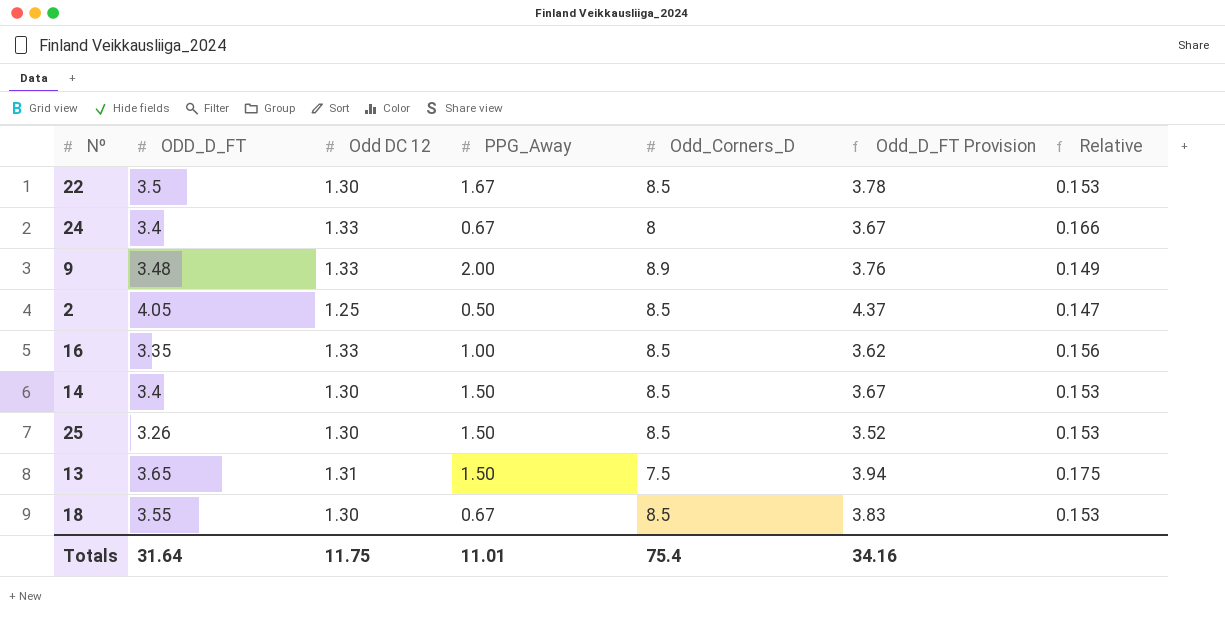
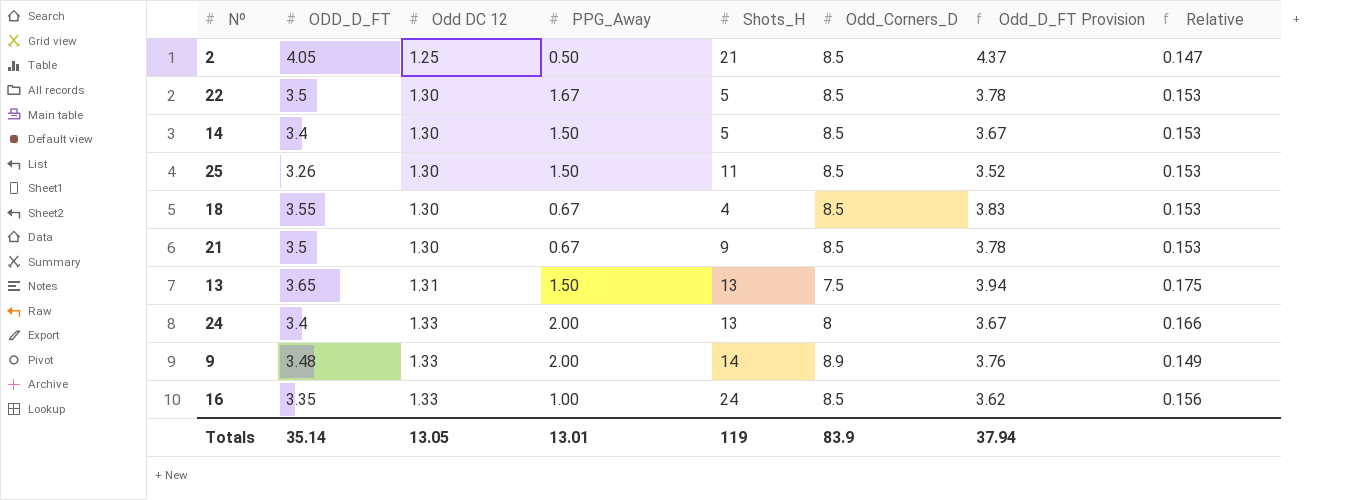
row order: none -> Odd DC 12 ascending
column Shots_H | position: none -> 5
row 21: none -> 3.5 | 1.30 | 0.67 | 9 | 8.5 | 3.78 | 0.153
24 | PPG_Away: 0.67 -> 2.00
Totals | ODD_D_FT: 31.64 -> 35.14
Totals | Odd DC 12: 11.75 -> 13.05
Totals | PPG_Away: 11.01 -> 13.01
Totals | Odd_Corners_D: 75.4 -> 83.9
Totals | Odd_D_FT Provision: 34.16 -> 37.94

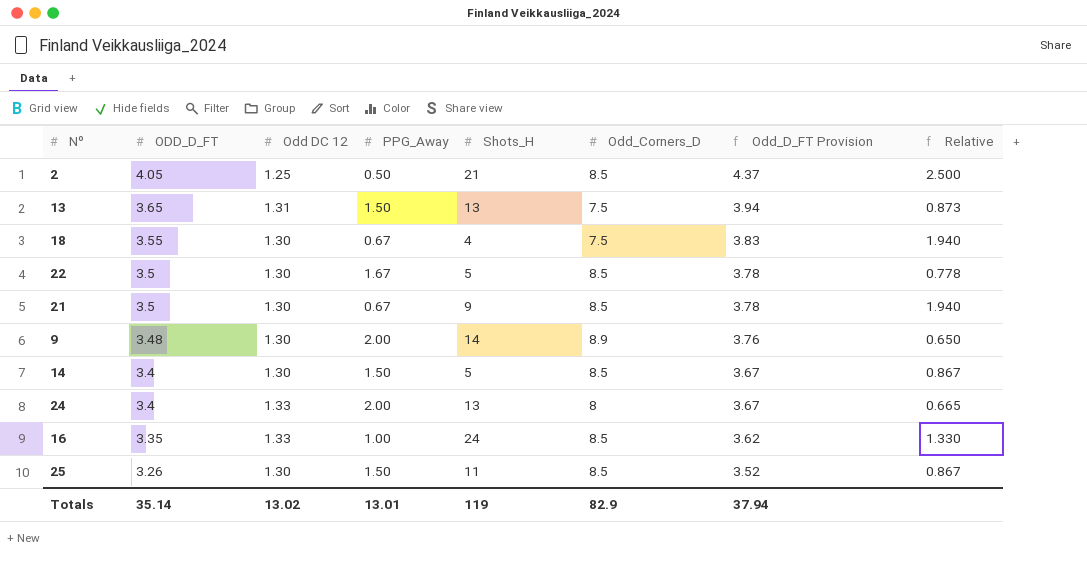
row order: Odd DC 12 ascending -> ODD_D_FT descending
column Relative | formula: [Odd DC 12] / [Odd_Corners_D] -> [Odd DC 12] / [PPG_Away]
18 | Odd_Corners_D: 8.5 -> 7.5
9 | Odd DC 12: 1.33 -> 1.30
Totals | Odd DC 12: 13.05 -> 13.02
Totals | Odd_Corners_D: 83.9 -> 82.9

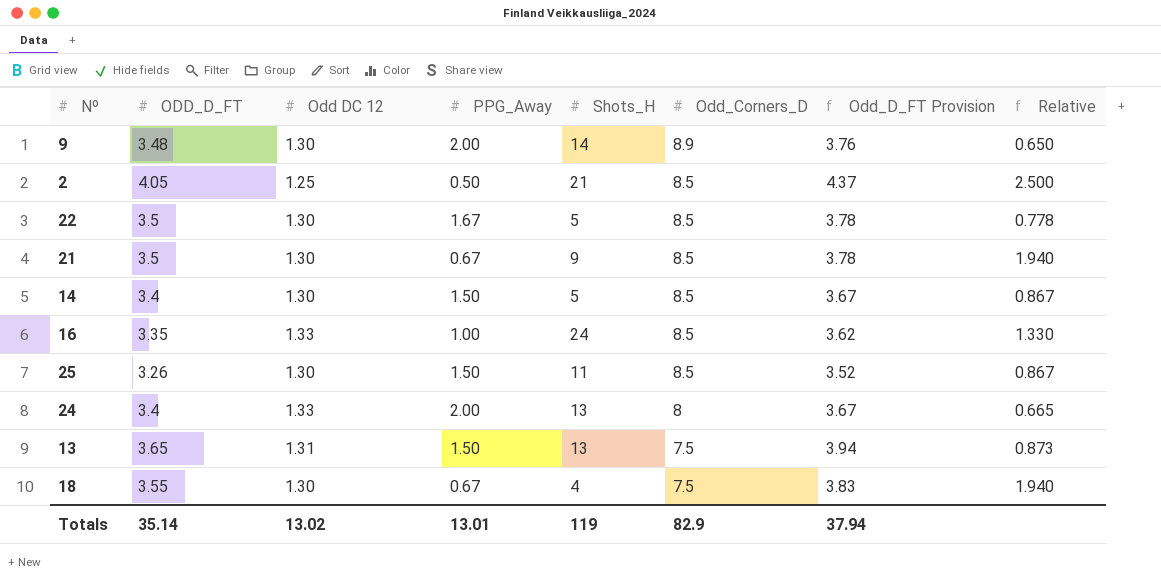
row order: ODD_D_FT descending -> Odd_Corners_D descending

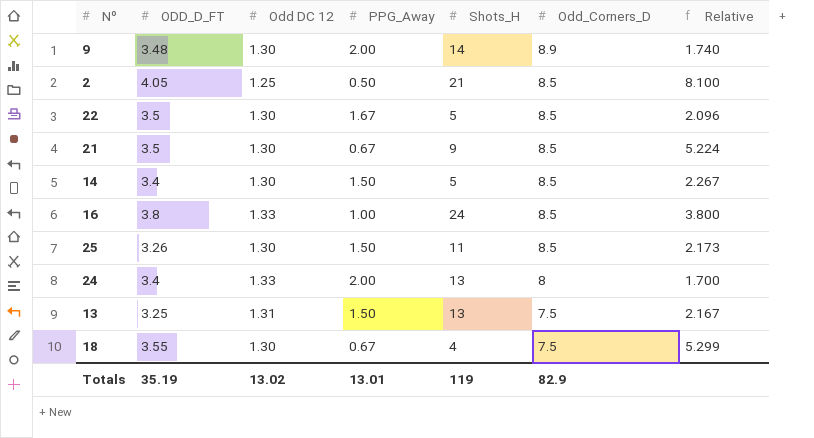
column Odd_D_FT Provision | formula: [ODD_D_FT] * 1.08 -> none
column Relative | formula: [Odd DC 12] / [PPG_Away] -> [ODD_D_FT] / [PPG_Away]
16 | ODD_D_FT: 3.35 -> 3.8
13 | ODD_D_FT: 3.65 -> 3.25
Totals | ODD_D_FT: 35.14 -> 35.19

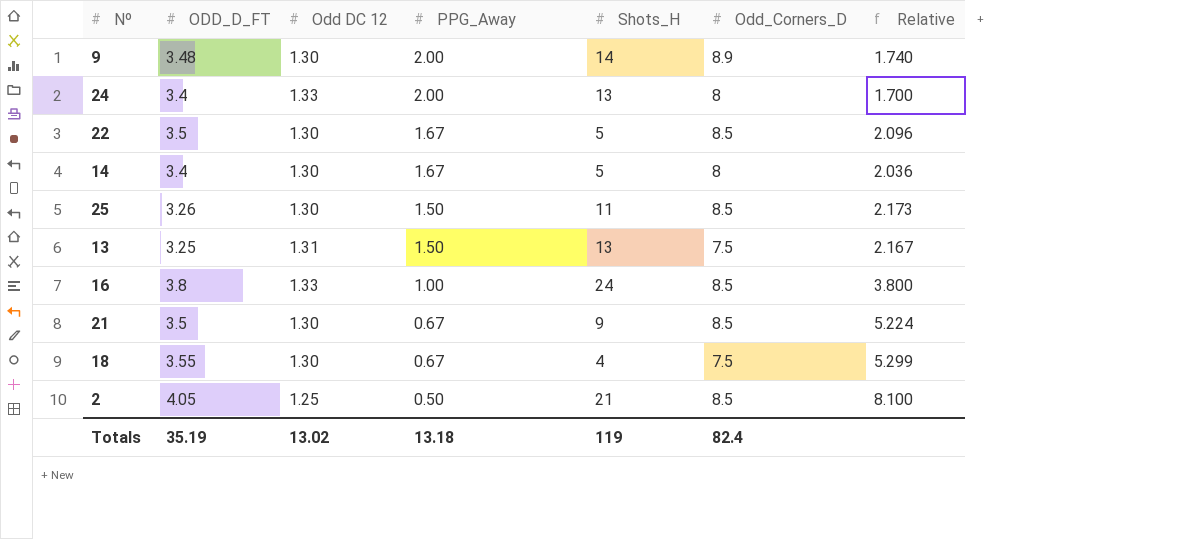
row order: Odd_Corners_D descending -> PPG_Away descending
14 | PPG_Away: 1.50 -> 1.67
14 | Odd_Corners_D: 8.5 -> 8
14 | Relative: 2.267 -> 2.036
Totals | PPG_Away: 13.01 -> 13.18
Totals | Odd_Corners_D: 82.9 -> 82.4

